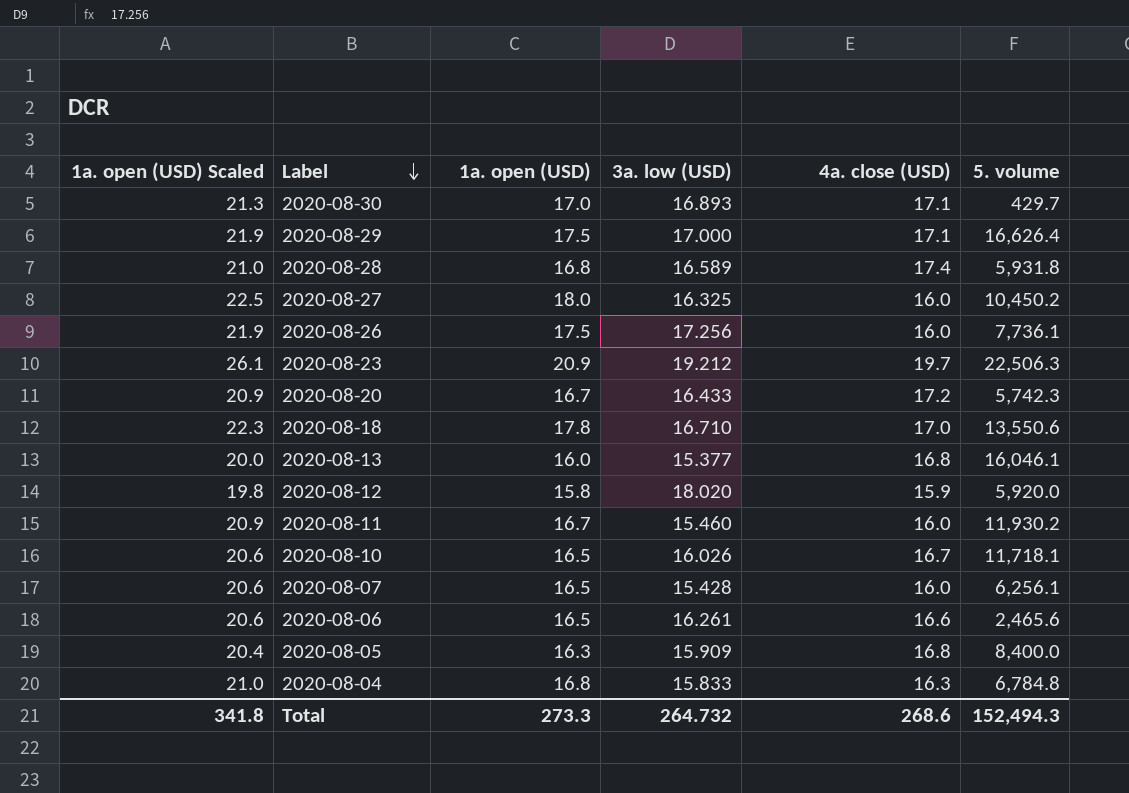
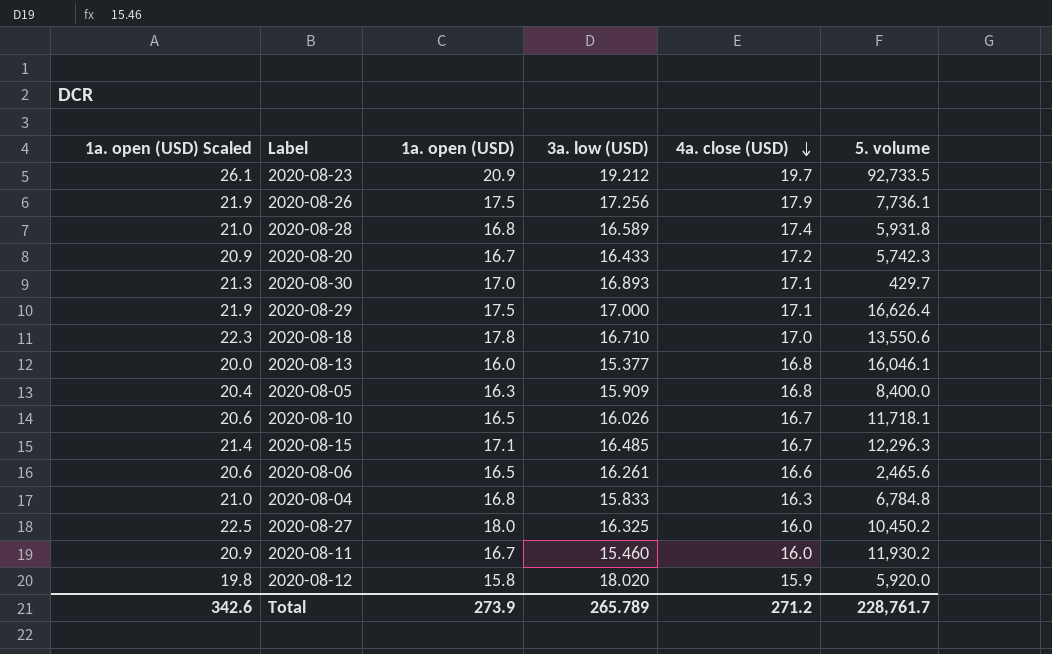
row order: Label descending -> 4a. close (USD) descending
row 2020-08-07: 20.6 | 16.5 | 15.428 | 16.0 | 6,256.1 -> none
2020-08-23 | 5. volume: 22,506.3 -> 92,733.5
2020-08-26 | 4a. close (USD): 16.0 -> 17.9
row 2020-08-15: none -> 21.4 | 17.1 | 16.485 | 16.7 | 12,296.3
Total | 1a. open (USD) Scaled: 341.8 -> 342.6
Total | 1a. open (USD): 273.3 -> 273.9
Total | 3a. low (USD): 264.732 -> 265.789
Total | 4a. close (USD): 268.6 -> 271.2
Total | 5. volume: 152,494.3 -> 228,761.7

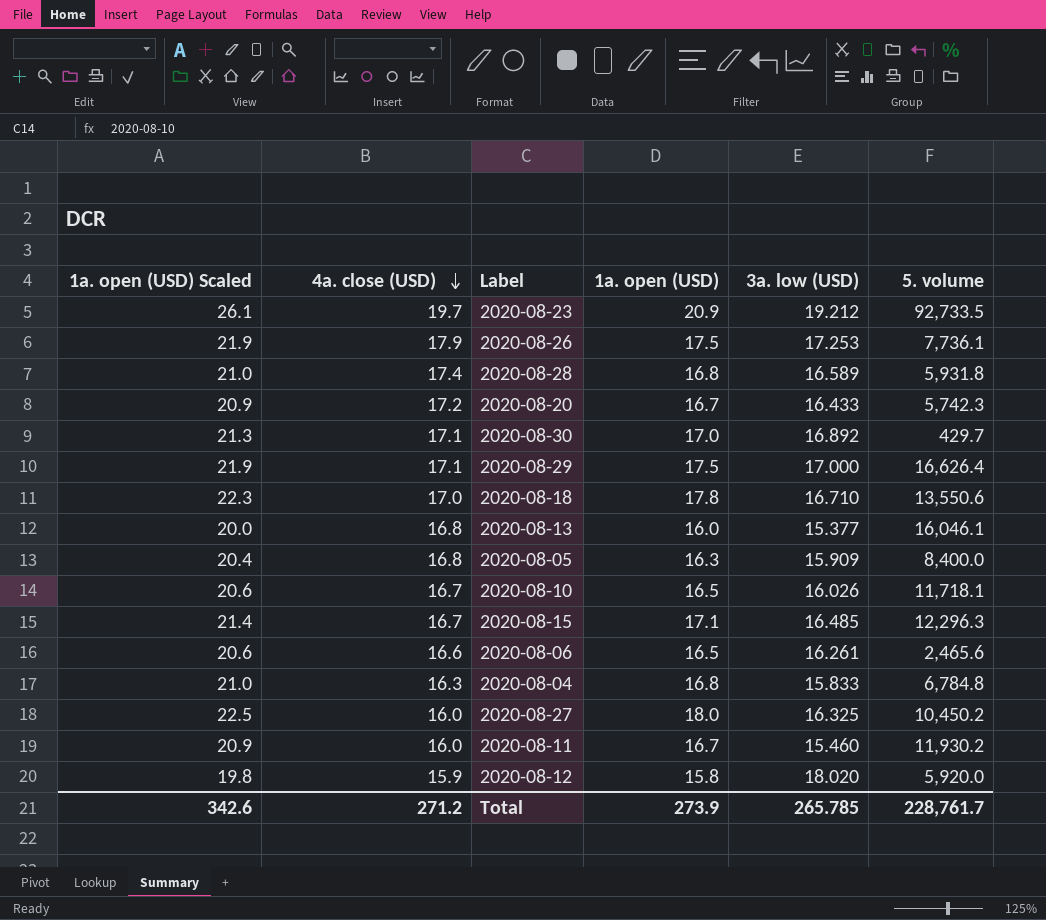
column 4a. close (USD) | position: 5 -> 2
2020-08-26 | 3a. low (USD): 17.256 -> 17.253
2020-08-30 | 3a. low (USD): 16.893 -> 16.892
Total | 3a. low (USD): 265.789 -> 265.785

